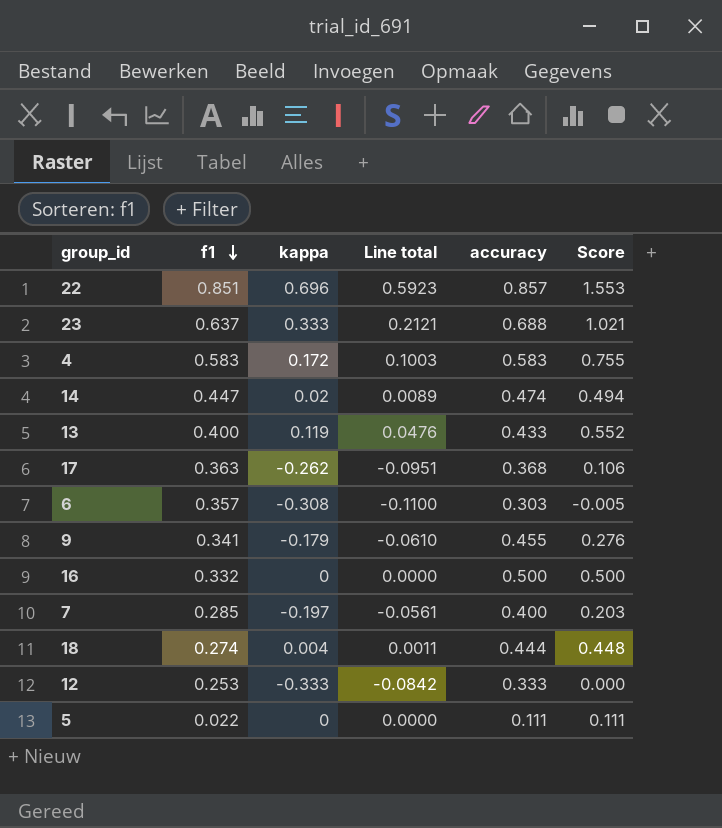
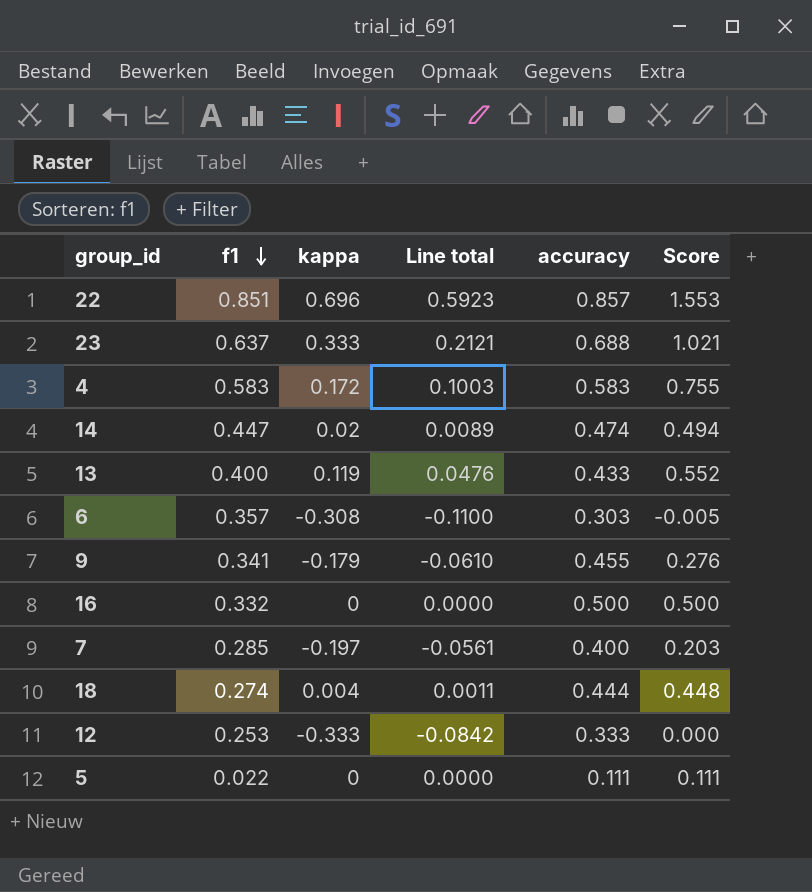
row 17: 0.363 | -0.262 | -0.0951 | 0.368 | 0.106 -> none

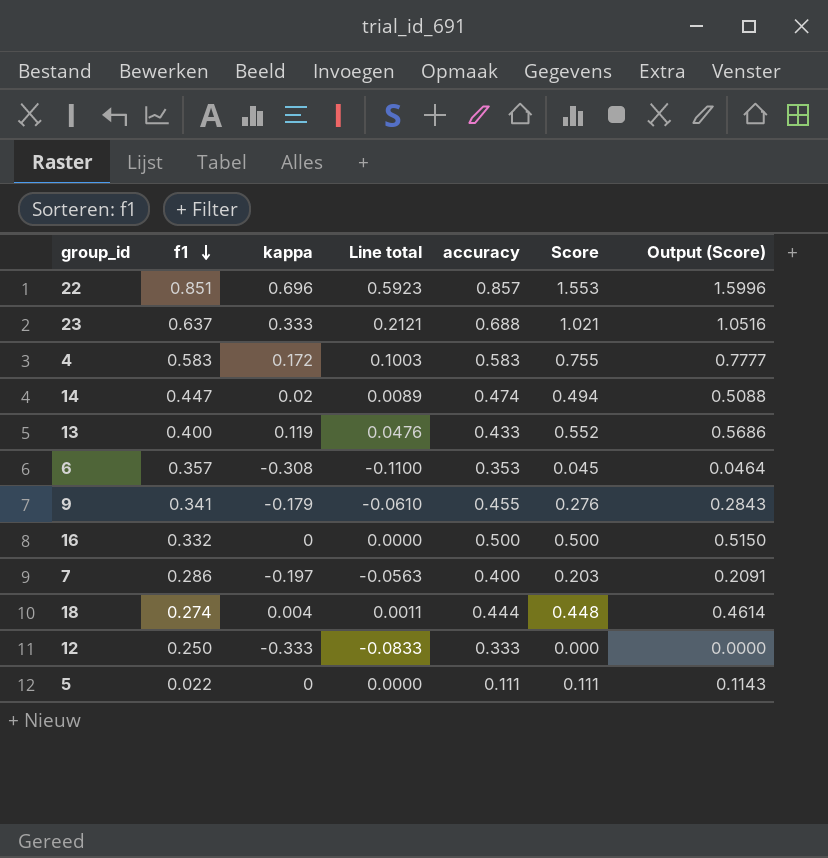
column Output (Score) | formula: none -> [Score] * 1.03
6 | accuracy: 0.303 -> 0.353
6 | Score: -0.005 -> 0.045
7 | f1: 0.285 -> 0.286
7 | Line total: -0.0561 -> -0.0563
12 | f1: 0.253 -> 0.250
12 | Line total: -0.0842 -> -0.0833

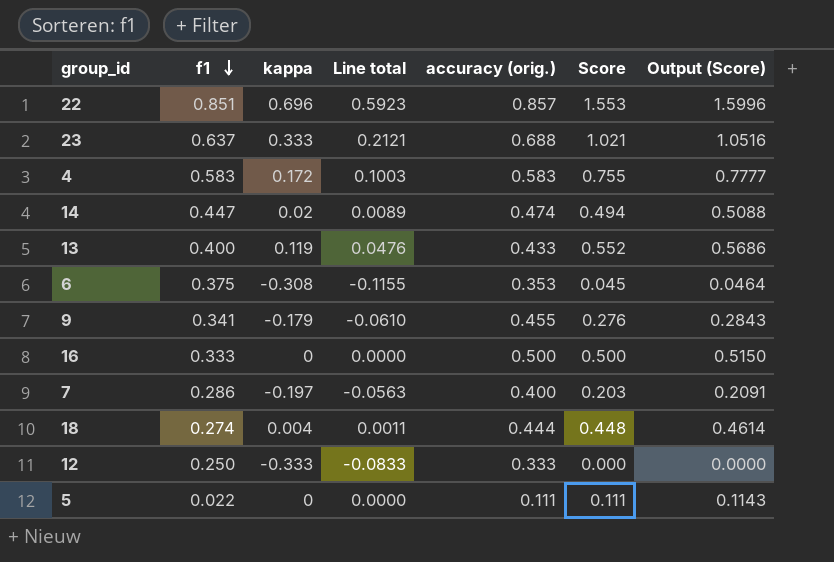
column name: accuracy -> accuracy (orig.)
6 | f1: 0.357 -> 0.375
6 | Line total: -0.1100 -> -0.1155
16 | f1: 0.332 -> 0.333

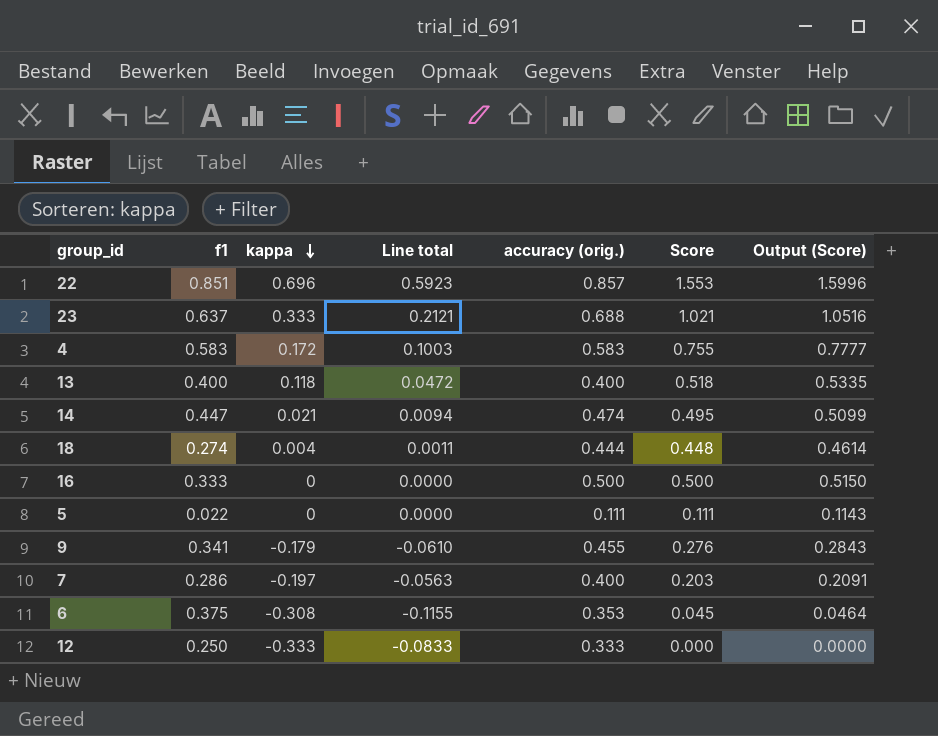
row order: f1 descending -> kappa descending
13 | kappa: 0.119 -> 0.118
13 | Line total: 0.0476 -> 0.0472
13 | accuracy (orig.): 0.433 -> 0.400
13 | Score: 0.552 -> 0.518
13 | Output (Score): 0.5686 -> 0.5335
14 | kappa: 0.02 -> 0.021
14 | Line total: 0.0089 -> 0.0094
14 | Score: 0.494 -> 0.495
14 | Output (Score): 0.5088 -> 0.5099

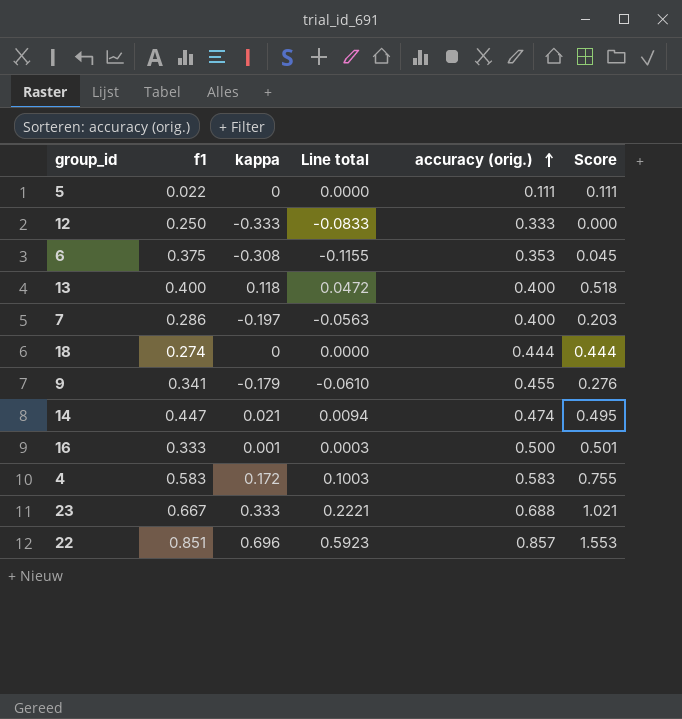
row order: kappa descending -> accuracy (orig.) ascending
column Output (Score) | formula: [Score] * 1.03 -> none
18 | kappa: 0.004 -> 0
18 | Line total: 0.0011 -> 0.0000
18 | Score: 0.448 -> 0.444
16 | kappa: 0 -> 0.001
16 | Line total: 0.0000 -> 0.0003
16 | Score: 0.500 -> 0.501
23 | f1: 0.637 -> 0.667
23 | Line total: 0.2121 -> 0.2221

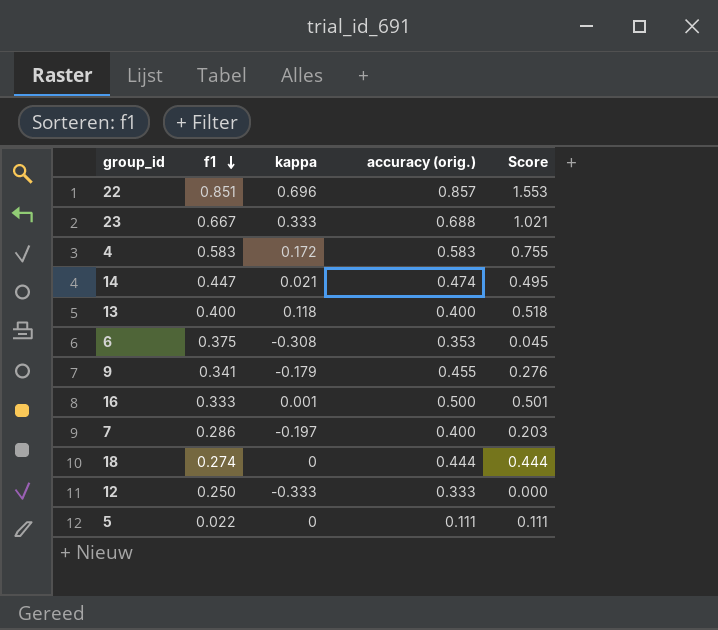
row order: accuracy (orig.) ascending -> f1 descending
column Line total | formula: [f1] * [kappa] -> none

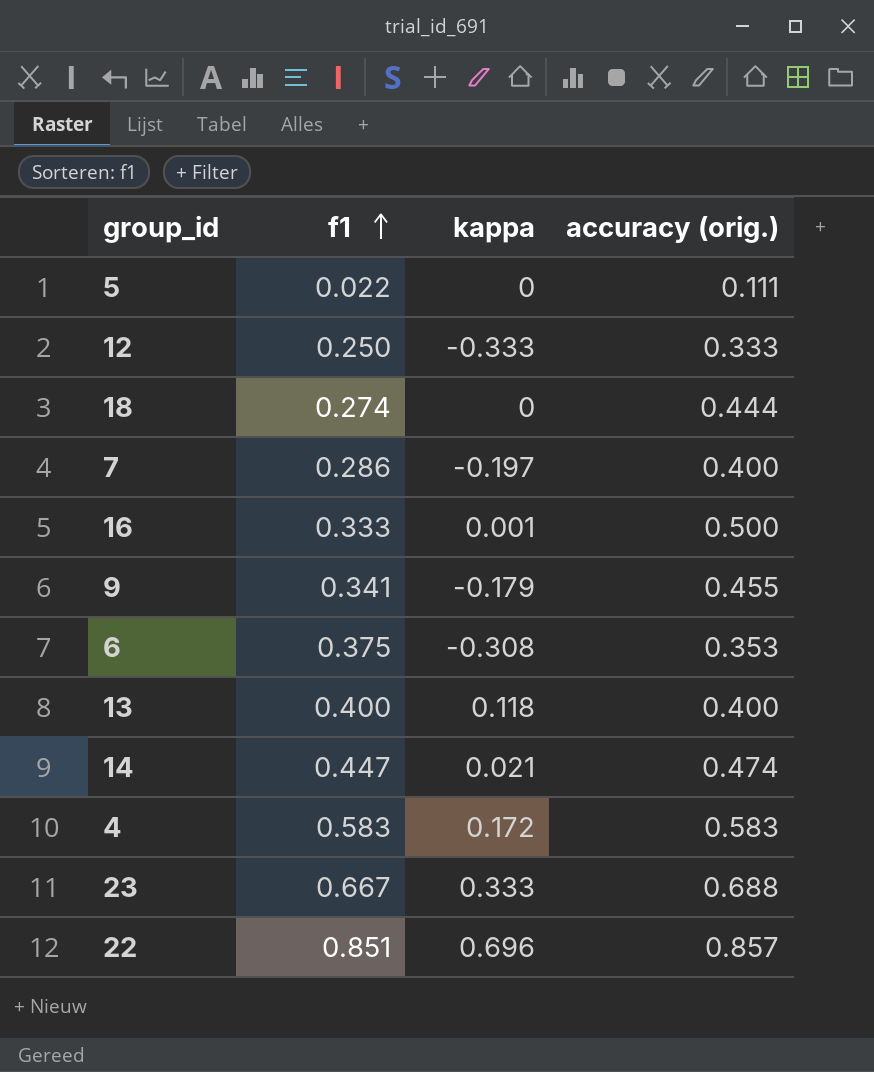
row order: f1 descending -> f1 ascending
column Score | formula: [kappa] + [accuracy (orig.)] -> none

